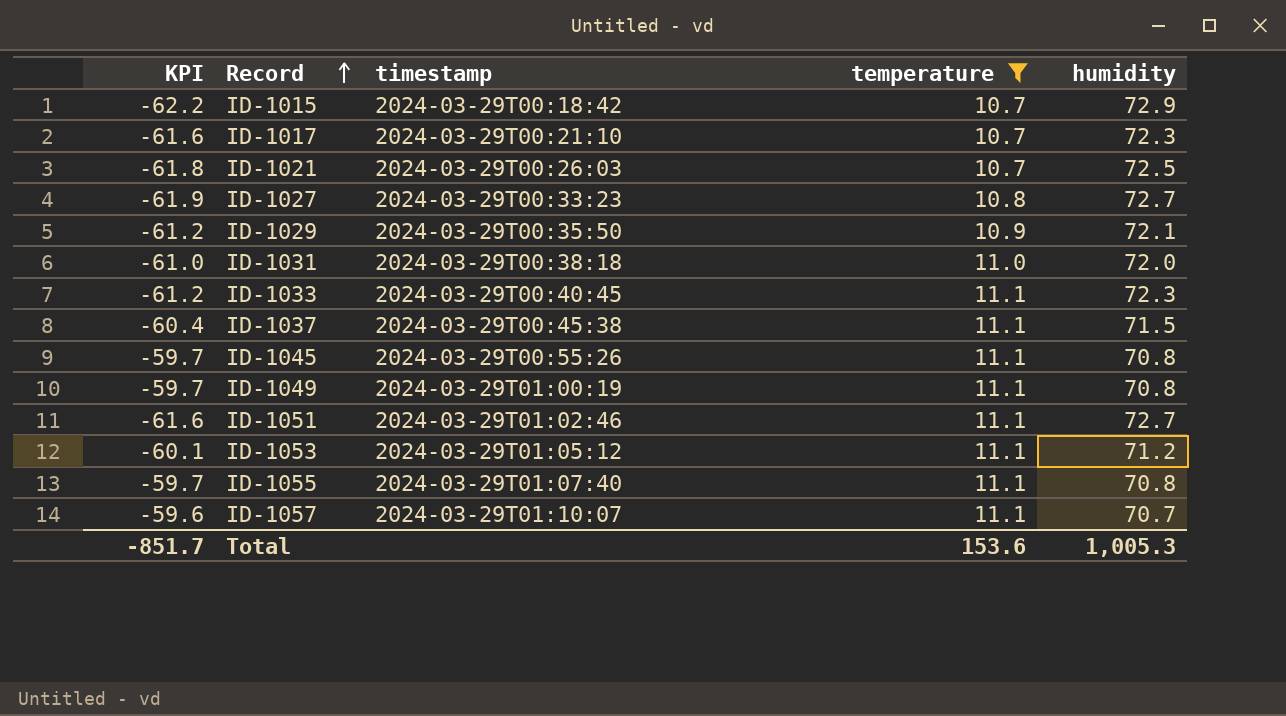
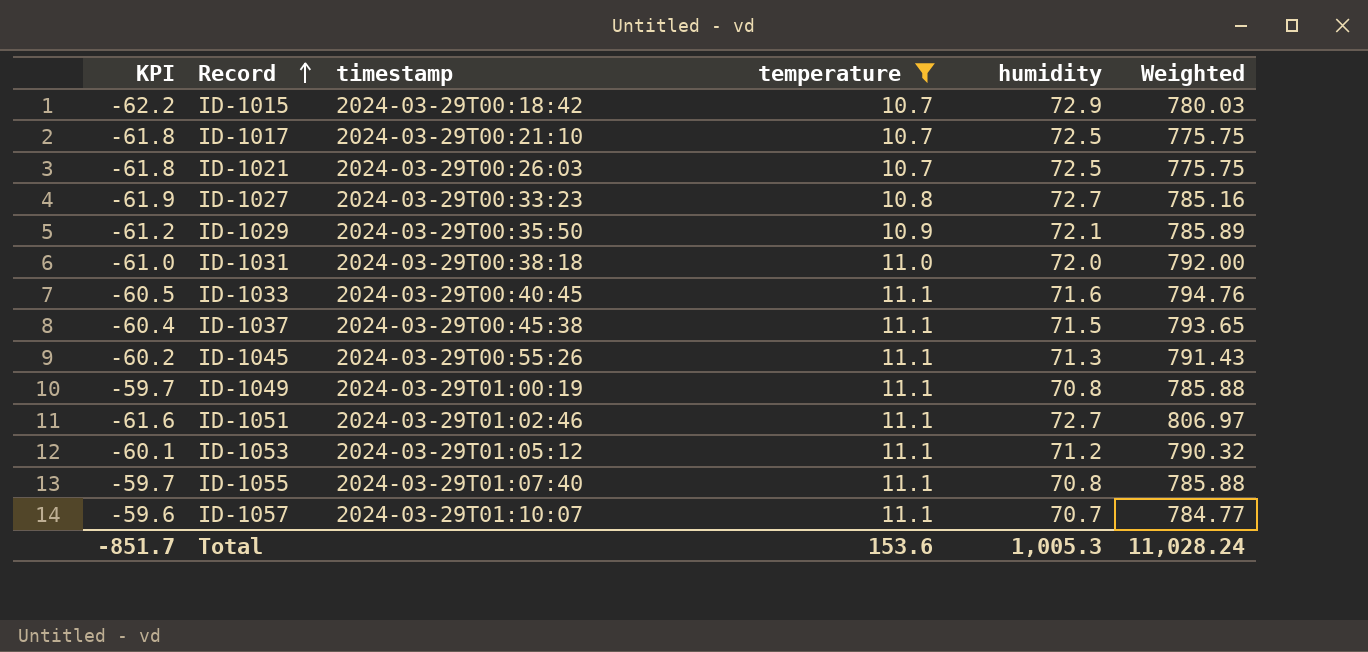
column Weighted | formula: none -> [temperature] * [humidity]
ID-1017 | KPI: -61.6 -> -61.8
ID-1017 | humidity: 72.3 -> 72.5
ID-1033 | KPI: -61.2 -> -60.5
ID-1033 | humidity: 72.3 -> 71.6
ID-1045 | KPI: -59.7 -> -60.2
ID-1045 | humidity: 70.8 -> 71.3

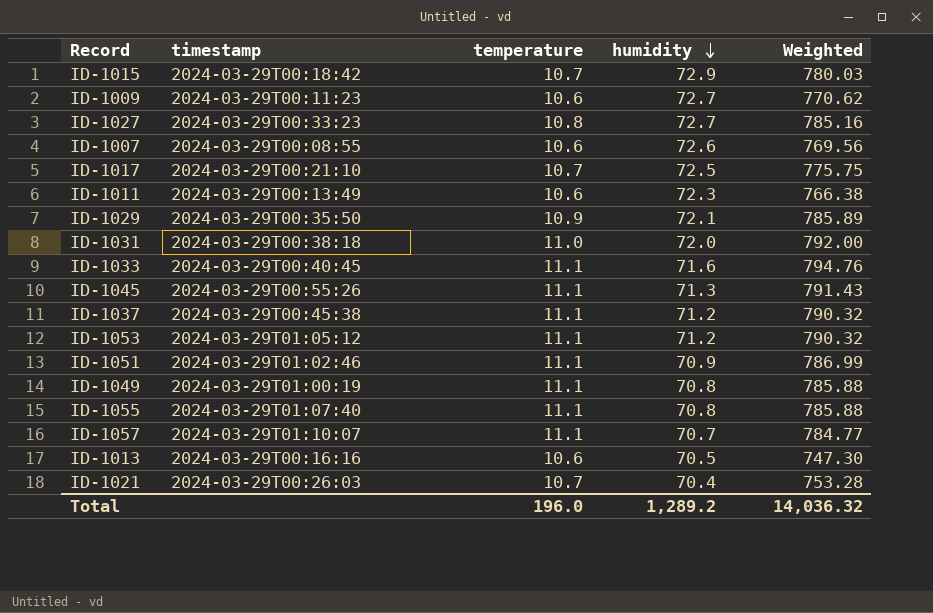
filter: temperature != 10.6 -> none
row order: Record ascending -> humidity descending
column KPI | formula: [temperature] - [humidity] -> none
ID-1037 | humidity: 71.5 -> 71.2
ID-1037 | Weighted: 793.65 -> 790.32
ID-1051 | humidity: 72.7 -> 70.9
ID-1051 | Weighted: 806.97 -> 786.99
ID-1021 | humidity: 72.5 -> 70.4
ID-1021 | Weighted: 775.75 -> 753.28
Total | temperature: 153.6 -> 196.0
Total | humidity: 1,005.3 -> 1,289.2
Total | Weighted: 11,028.24 -> 14,036.32

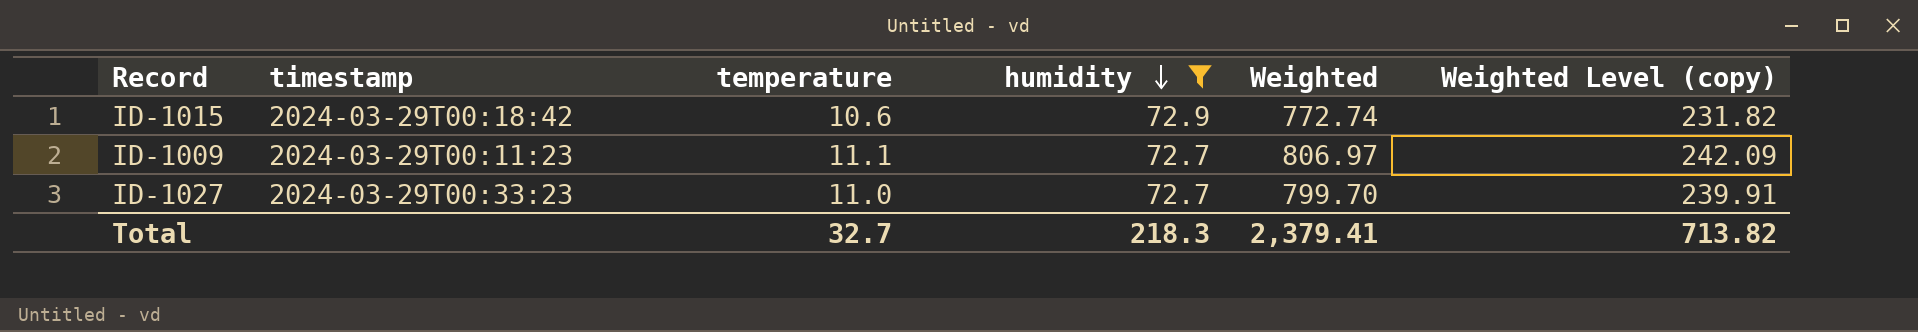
filter: none -> humidity >= 72.7
column Weighted Level (copy) | formula: none -> [Weighted] * 0.3
ID-1015 | temperature: 10.7 -> 10.6
ID-1015 | Weighted: 780.03 -> 772.74
ID-1009 | temperature: 10.6 -> 11.1
ID-1009 | Weighted: 770.62 -> 806.97
ID-1027 | temperature: 10.8 -> 11.0
ID-1027 | Weighted: 785.16 -> 799.70
Total | temperature: 196.0 -> 32.7
Total | humidity: 1,289.2 -> 218.3
Total | Weighted: 14,036.32 -> 2,379.41

